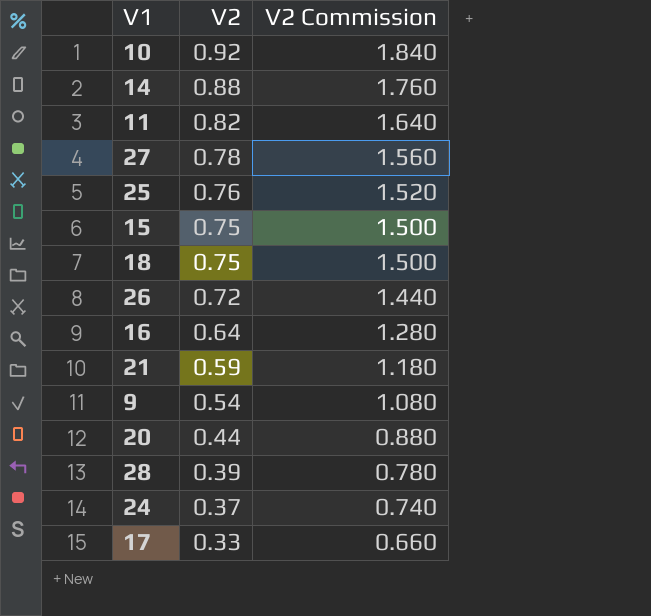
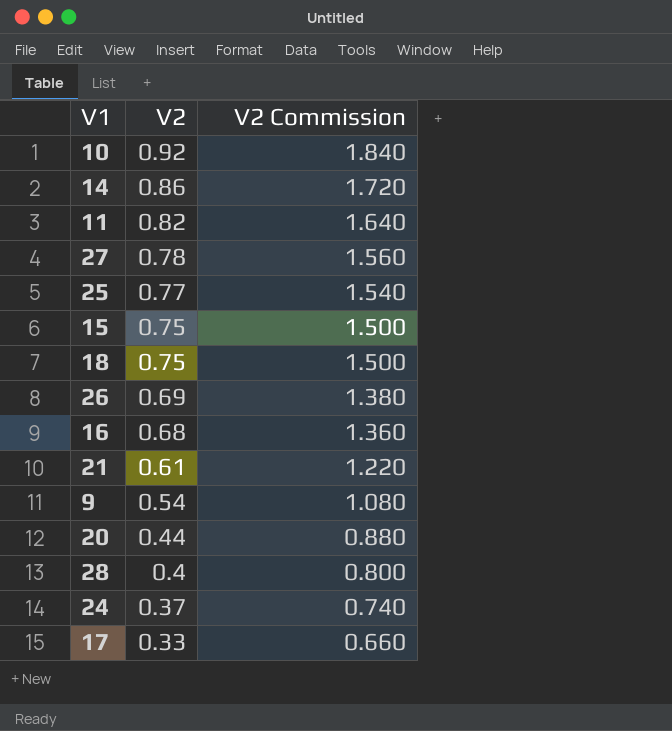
14 | V2: 0.88 -> 0.86
14 | V2 Commission: 1.760 -> 1.720
25 | V2: 0.76 -> 0.77
25 | V2 Commission: 1.520 -> 1.540
26 | V2: 0.72 -> 0.69
26 | V2 Commission: 1.440 -> 1.380
16 | V2: 0.64 -> 0.68
16 | V2 Commission: 1.280 -> 1.360
21 | V2: 0.59 -> 0.61
21 | V2 Commission: 1.180 -> 1.220
28 | V2: 0.39 -> 0.4
28 | V2 Commission: 0.780 -> 0.800

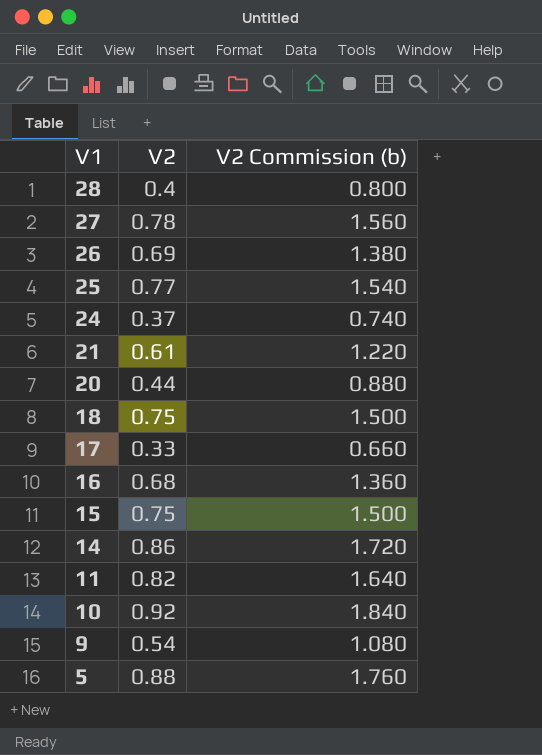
row order: V2 descending -> V1 descending
column name: V2 Commission -> V2 Commission (b)
row 5: none -> 0.88 | 1.760

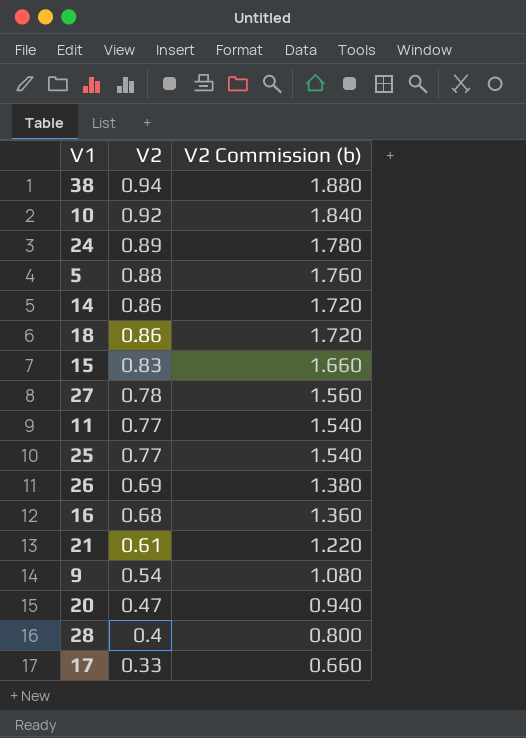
row order: V1 descending -> V2 descending
row 38: none -> 0.94 | 1.880
24 | V2: 0.37 -> 0.89
24 | V2 Commission (b): 0.740 -> 1.780
18 | V2: 0.75 -> 0.86
18 | V2 Commission (b): 1.500 -> 1.720
15 | V2: 0.75 -> 0.83
15 | V2 Commission (b): 1.500 -> 1.660
11 | V2: 0.82 -> 0.77
11 | V2 Commission (b): 1.640 -> 1.540
20 | V2: 0.44 -> 0.47
20 | V2 Commission (b): 0.880 -> 0.940

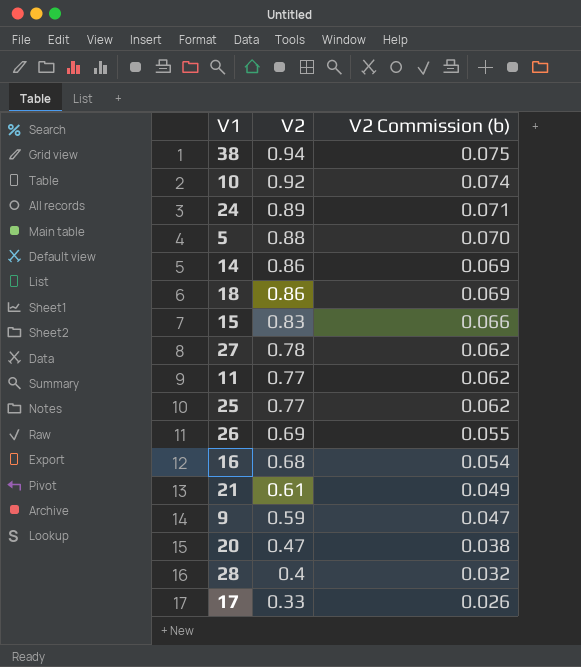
column V2 Commission (b) | formula: [V2] * 2 -> [V2] * 0.08
9 | V2: 0.54 -> 0.59

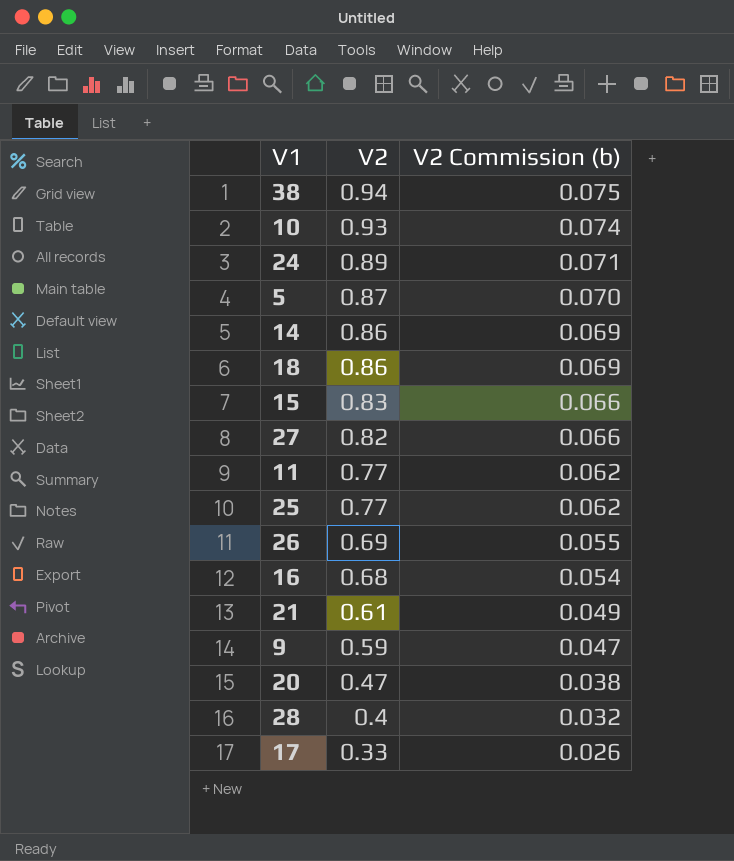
10 | V2: 0.92 -> 0.93
5 | V2: 0.88 -> 0.87
27 | V2: 0.78 -> 0.82
27 | V2 Commission (b): 0.062 -> 0.066

